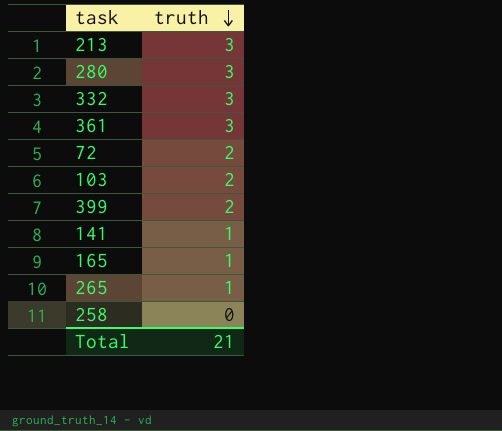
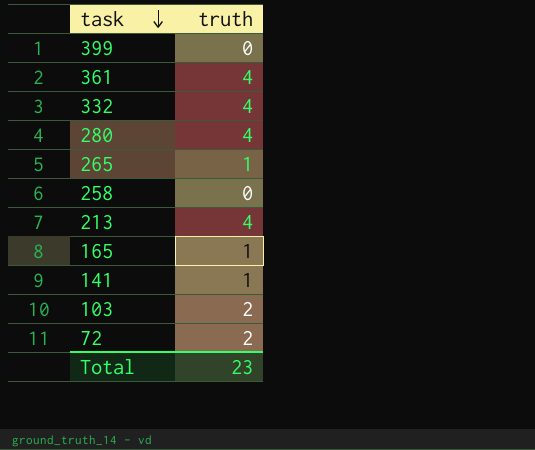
row order: truth descending -> task descending
399 | truth: 2 -> 0
361 | truth: 3 -> 4
332 | truth: 3 -> 4
280 | truth: 3 -> 4
213 | truth: 3 -> 4
Total | truth: 21 -> 23

